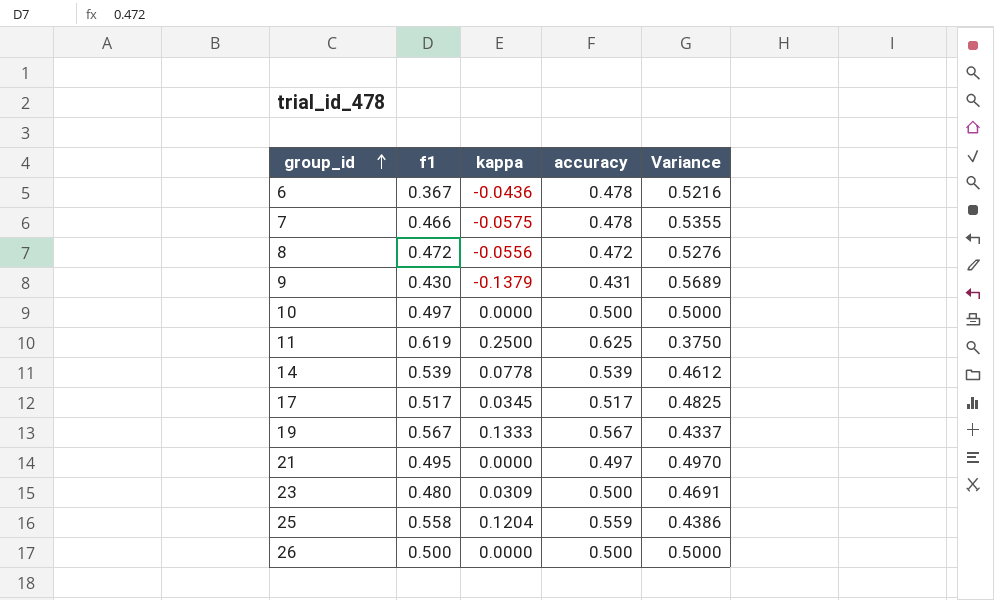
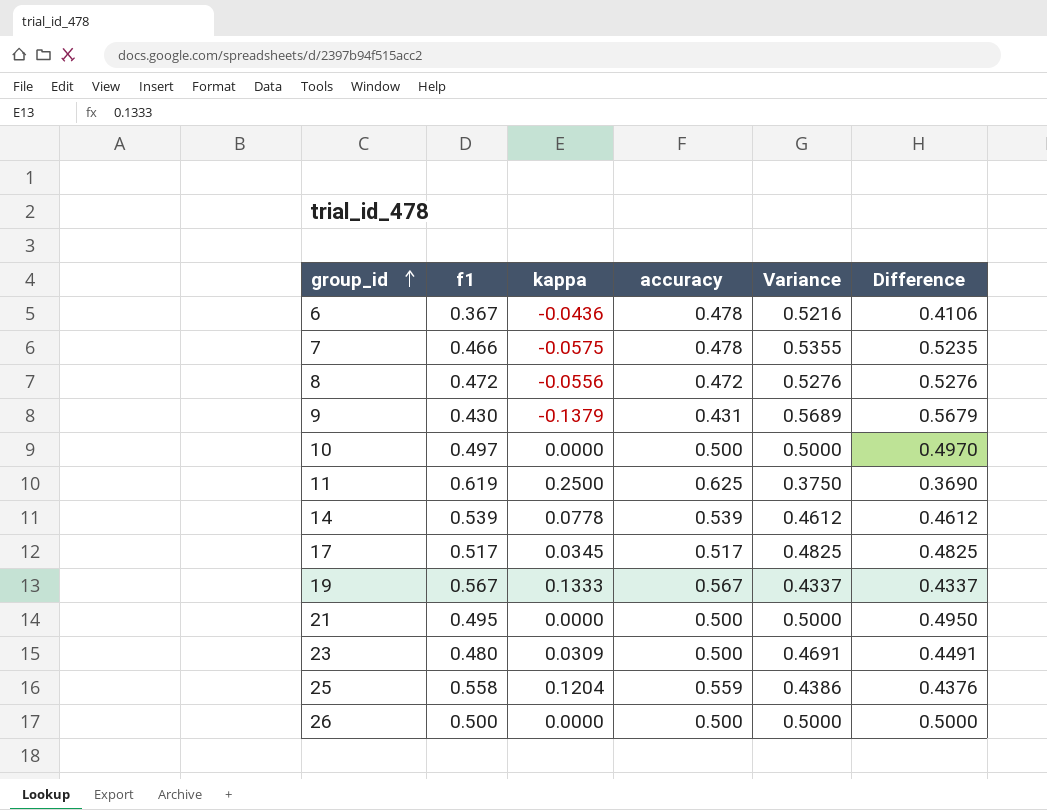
column Difference | formula: none -> [f1] - [kappa]
21 | accuracy: 0.497 -> 0.500
21 | Variance: 0.4970 -> 0.5000

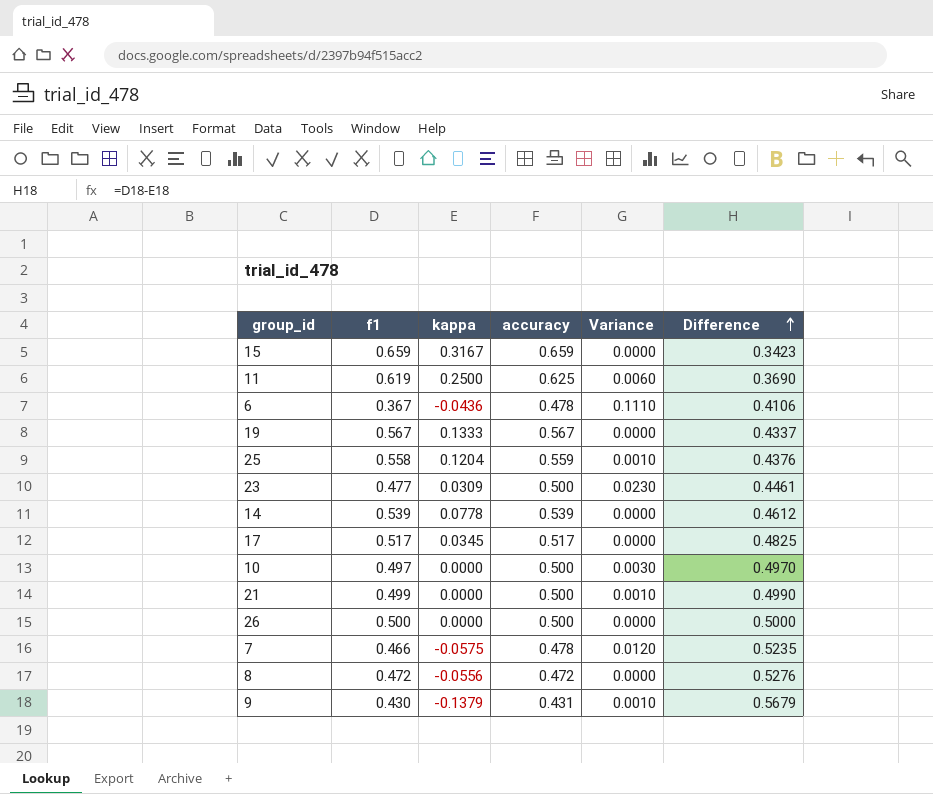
row order: group_id ascending -> Difference ascending
column Variance | formula: [accuracy] - [kappa] -> [accuracy] - [f1]
row 15: none -> 0.659 | 0.3167 | 0.659 | 0.0000 | 0.3423
23 | f1: 0.480 -> 0.477
23 | Difference: 0.4491 -> 0.4461
21 | f1: 0.495 -> 0.499
21 | Difference: 0.4950 -> 0.4990

